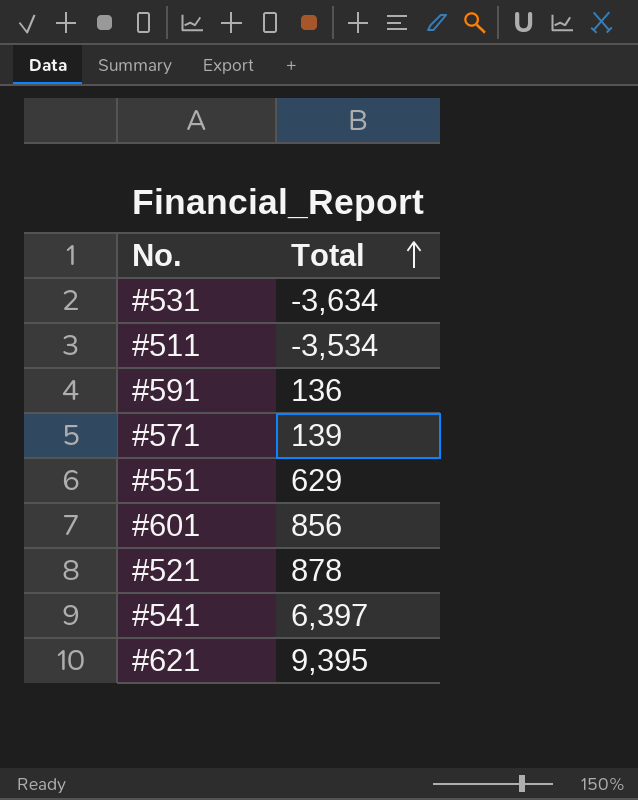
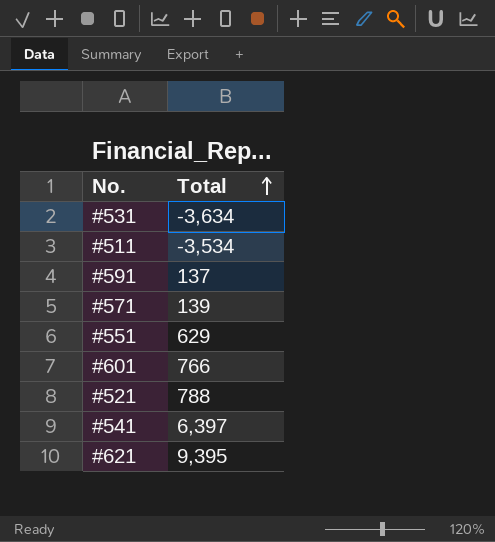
#591 | Total: 136 -> 137
#601 | Total: 856 -> 766
#521 | Total: 878 -> 788

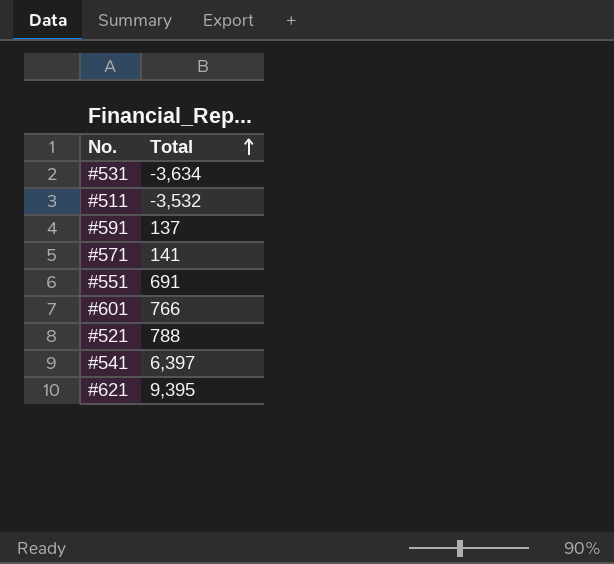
#511 | Total: -3,534 -> -3,532
#571 | Total: 139 -> 141
#551 | Total: 629 -> 691

